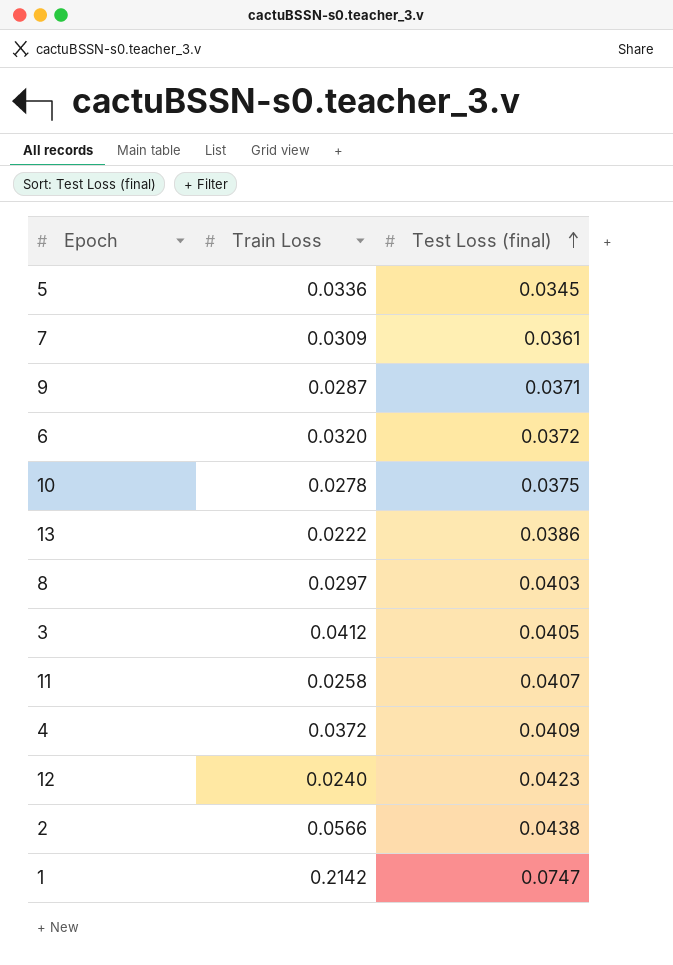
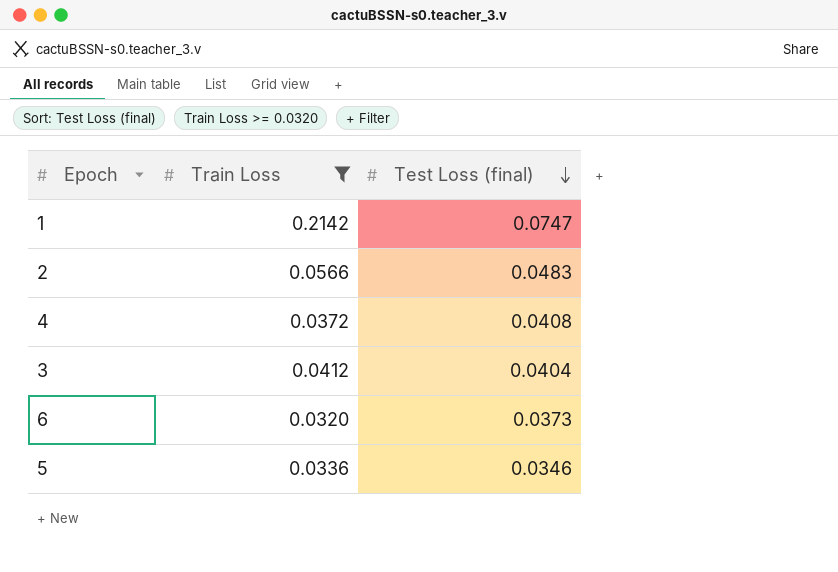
filter: none -> Train Loss >= 0.0320
row order: Test Loss (final) ascending -> Test Loss (final) descending
2 | Test Loss (final): 0.0438 -> 0.0483
4 | Test Loss (final): 0.0409 -> 0.0408
3 | Test Loss (final): 0.0405 -> 0.0404
6 | Test Loss (final): 0.0372 -> 0.0373
5 | Test Loss (final): 0.0345 -> 0.0346

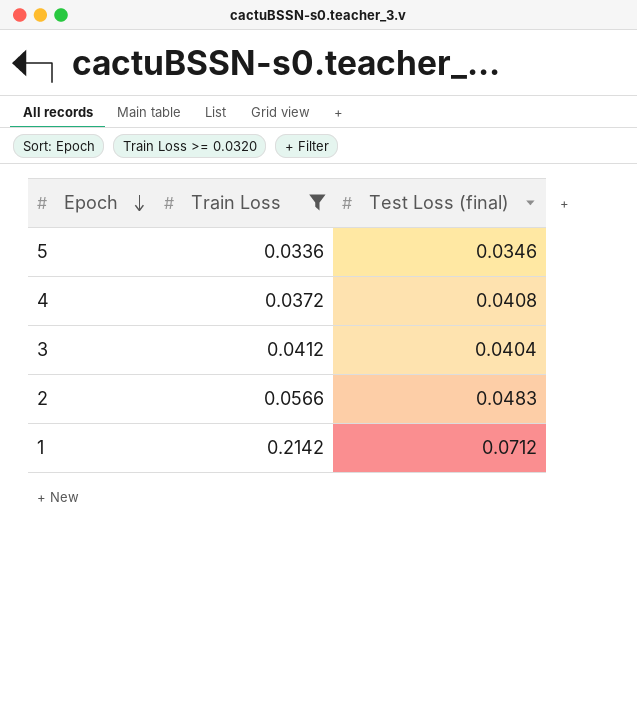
row order: Test Loss (final) descending -> Epoch descending
row 6: 0.0320 | 0.0373 -> none
1 | Test Loss (final): 0.0747 -> 0.0712

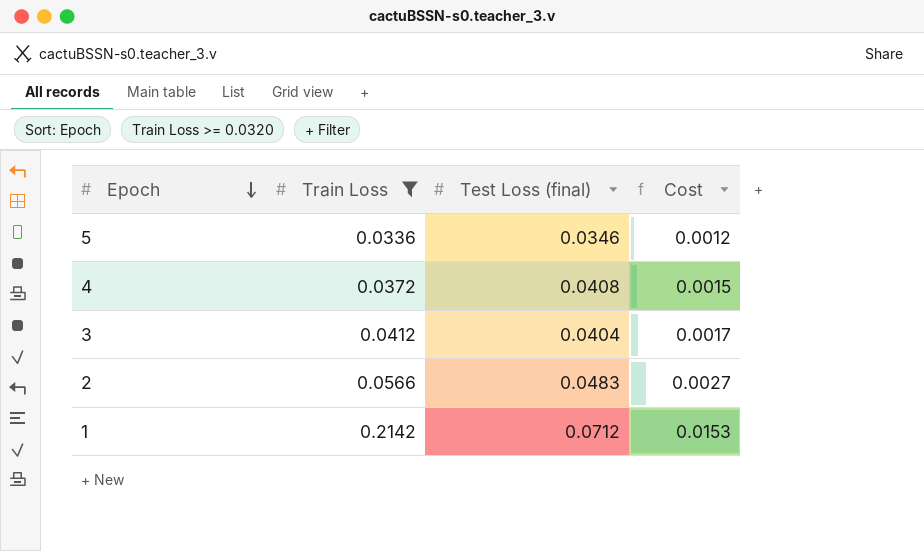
column Cost | formula: none -> [Train Loss] * [Test Loss (final)]

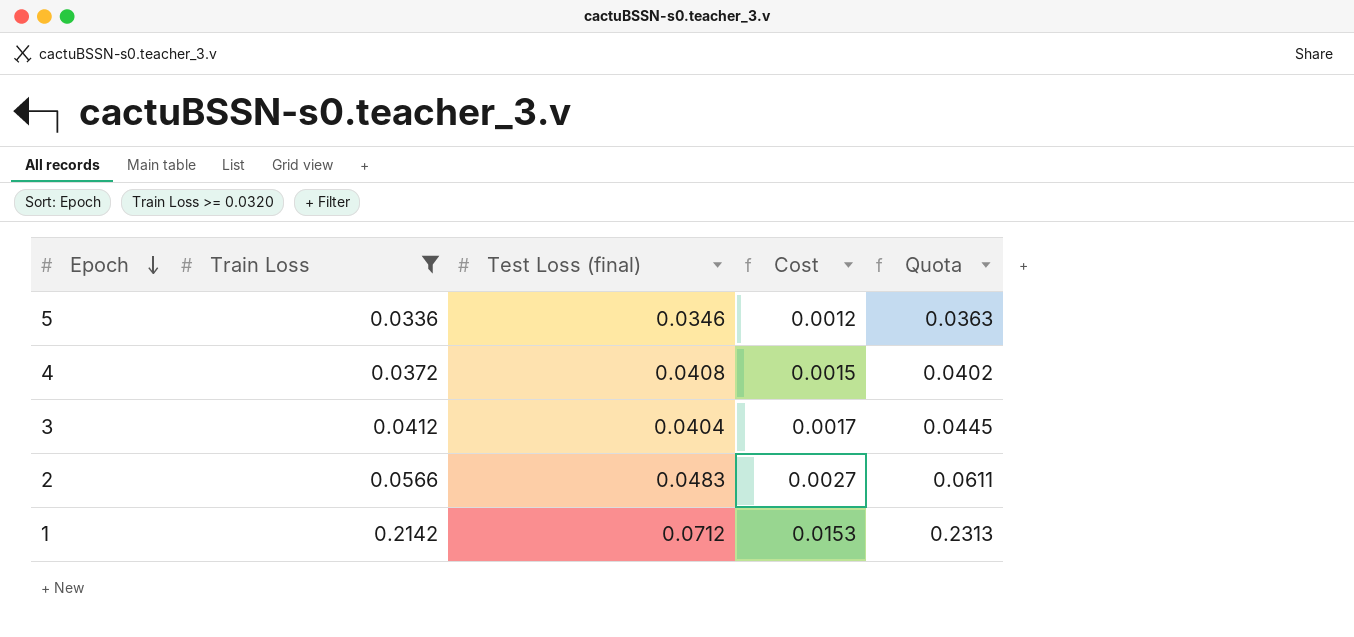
column Quota | formula: none -> [Train Loss] * 1.08

